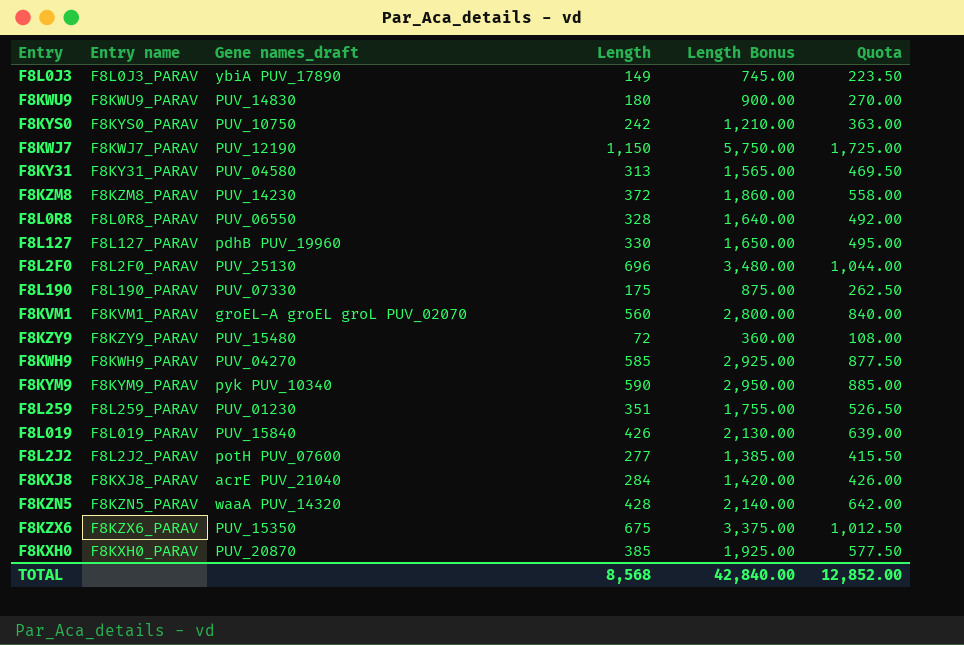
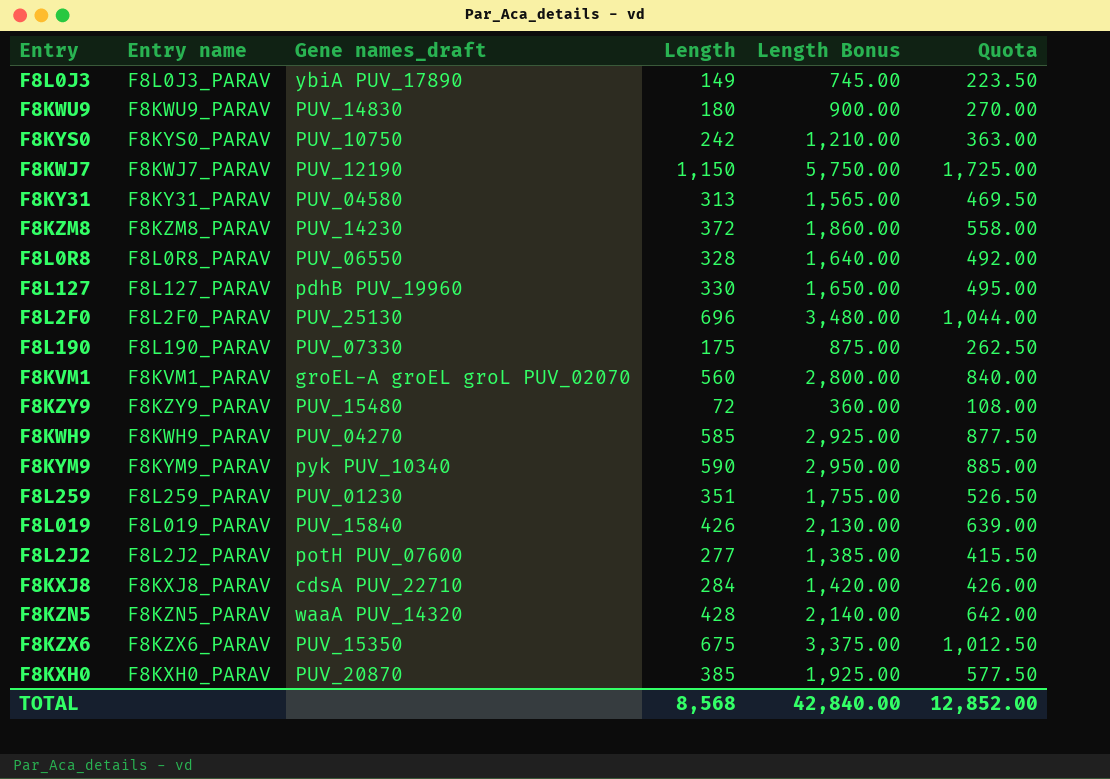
F8KXJ8 | Gene names_draft: acrE PUV_21040 -> cdsA PUV_22710

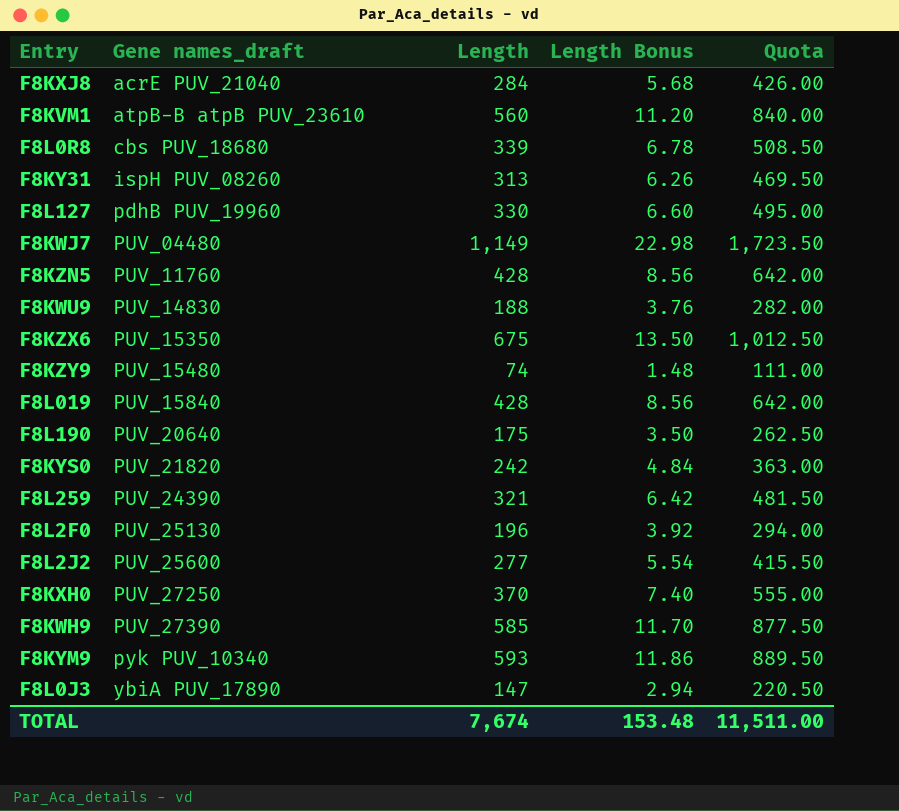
row order: none -> Gene names_draft ascending
column Entry name | position: 2 -> none
column Length Bonus | formula: [Length] * 5 -> [Length] * 0.02
row F8KZM8: F8KZM8_PARAV | PUV_14230 | 372 | 1,860.00 | 558.00 -> none
F8KXJ8 | Gene names_draft: cdsA PUV_22710 -> acrE PUV_21040
F8KVM1 | Gene names_draft: groEL-A groEL groL PUV_02070 -> atpB-B atpB PUV_23610
F8L0R8 | Gene names_draft: PUV_06550 -> cbs PUV_18680
F8L0R8 | Length: 328 -> 339
F8L0R8 | Quota: 492.00 -> 508.50
F8KY31 | Gene names_draft: PUV_04580 -> ispH PUV_08260
F8KWJ7 | Gene names_draft: PUV_12190 -> PUV_04480
F8KWJ7 | Length: 1,150 -> 1,149
F8KWJ7 | Quota: 1,725.00 -> 1,723.50
F8KZN5 | Gene names_draft: waaA PUV_14320 -> PUV_11760
F8KWU9 | Length: 180 -> 188
F8KWU9 | Quota: 270.00 -> 282.00
F8KZY9 | Length: 72 -> 74
F8KZY9 | Quota: 108.00 -> 111.00
F8L019 | Length: 426 -> 428
F8L019 | Quota: 639.00 -> 642.00
F8L190 | Gene names_draft: PUV_07330 -> PUV_20640
F8KYS0 | Gene names_draft: PUV_10750 -> PUV_21820
F8L259 | Gene names_draft: PUV_01230 -> PUV_24390
F8L259 | Length: 351 -> 321
F8L259 | Quota: 526.50 -> 481.50
F8L2F0 | Length: 696 -> 196
F8L2F0 | Quota: 1,044.00 -> 294.00
F8L2J2 | Gene names_draft: potH PUV_07600 -> PUV_25600
F8KXH0 | Gene names_draft: PUV_20870 -> PUV_27250
F8KXH0 | Length: 385 -> 370
F8KXH0 | Quota: 577.50 -> 555.00
F8KWH9 | Gene names_draft: PUV_04270 -> PUV_27390
F8KYM9 | Length: 590 -> 593
F8KYM9 | Quota: 885.00 -> 889.50
F8L0J3 | Length: 149 -> 147
F8L0J3 | Quota: 223.50 -> 220.50
TOTAL | Length: 8,568 -> 7,674
TOTAL | Length Bonus: 42,840.00 -> 153.48
TOTAL | Quota: 12,852.00 -> 11,511.00

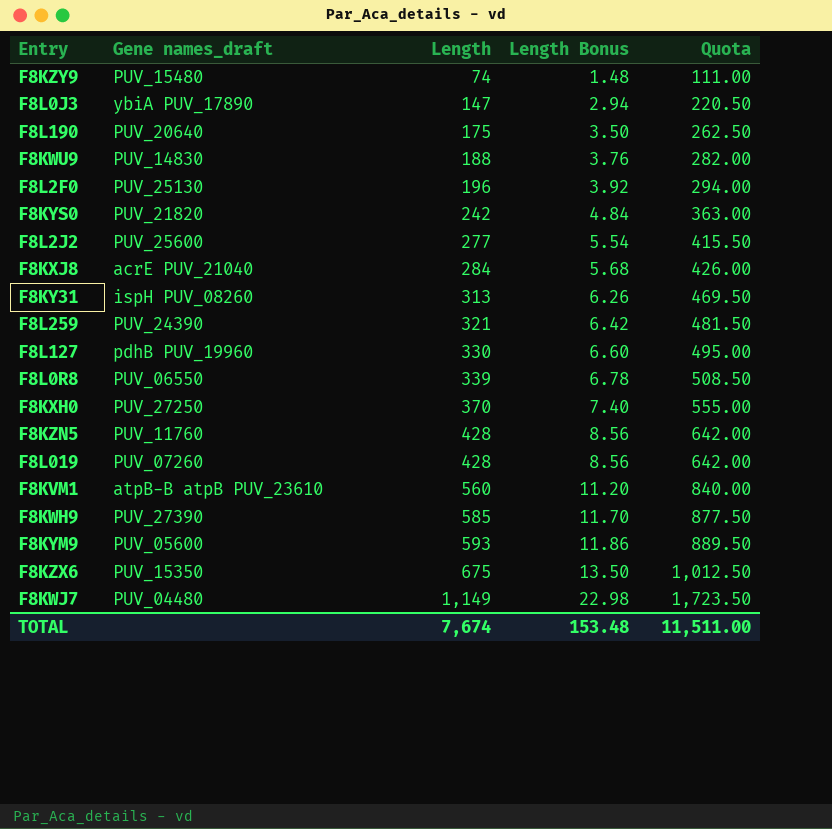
row order: Gene names_draft ascending -> Length ascending
F8L0R8 | Gene names_draft: cbs PUV_18680 -> PUV_06550
F8L019 | Gene names_draft: PUV_15840 -> PUV_07260
F8KYM9 | Gene names_draft: pyk PUV_10340 -> PUV_05600

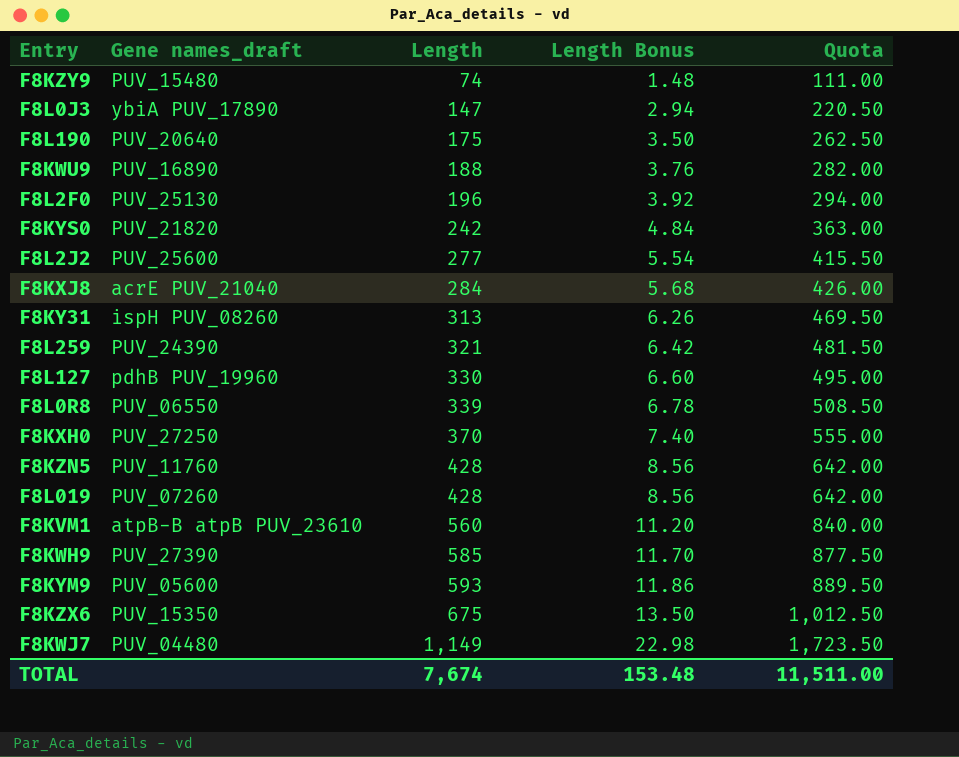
F8KWU9 | Gene names_draft: PUV_14830 -> PUV_16890

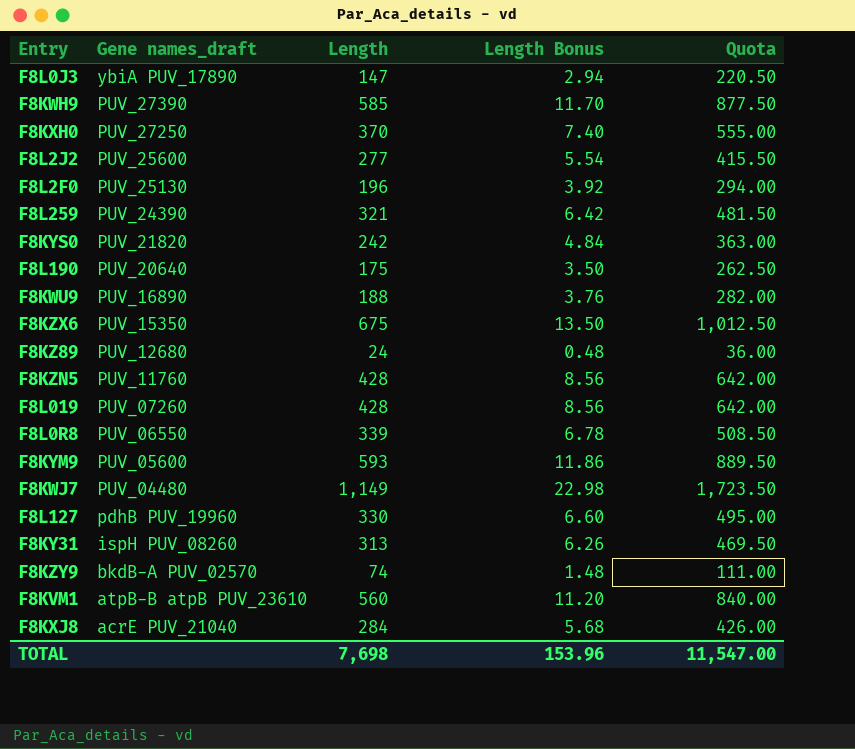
row order: Length ascending -> Gene names_draft descending
row F8KZ89: none -> PUV_12680 | 24 | 0.48 | 36.00
F8KZY9 | Gene names_draft: PUV_15480 -> bkdB-A PUV_02570
TOTAL | Length: 7,674 -> 7,698
TOTAL | Length Bonus: 153.48 -> 153.96
TOTAL | Quota: 11,511.00 -> 11,547.00

